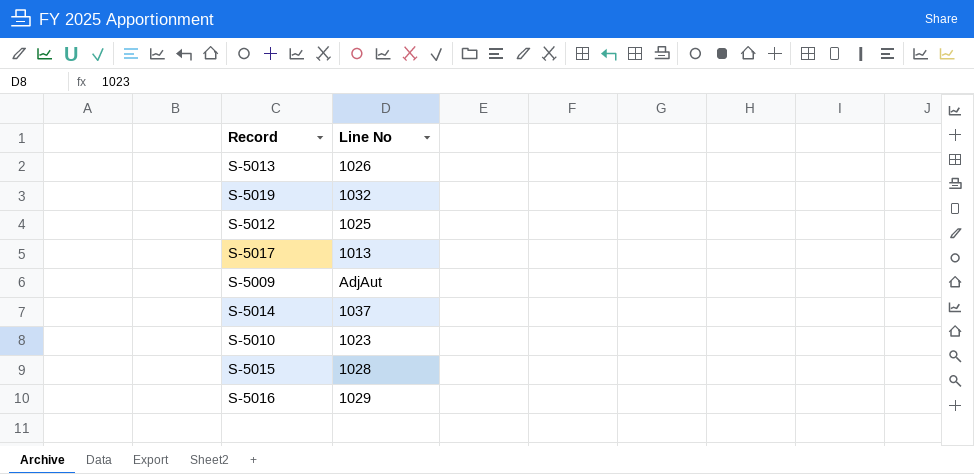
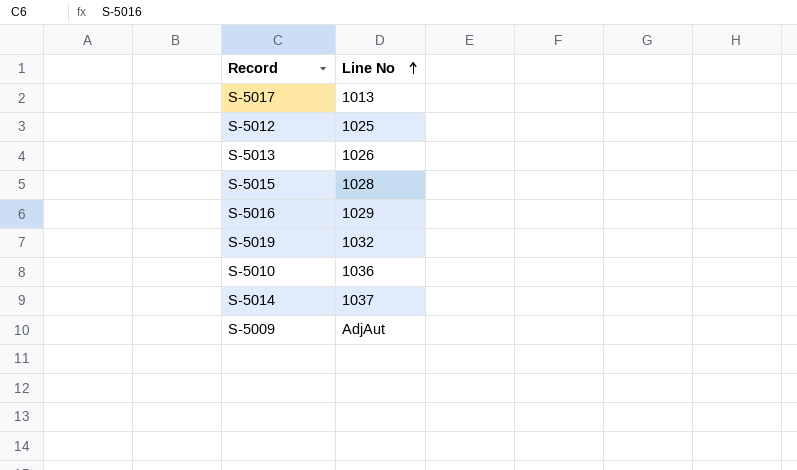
row order: none -> Line No ascending
S-5010 | Line No: 1023 -> 1036

